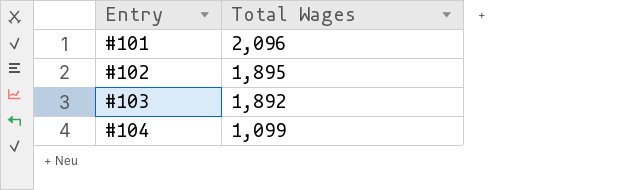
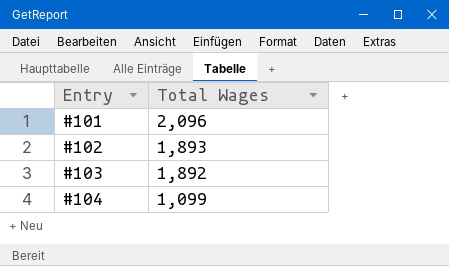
#102 | Total Wages: 1,895 -> 1,893

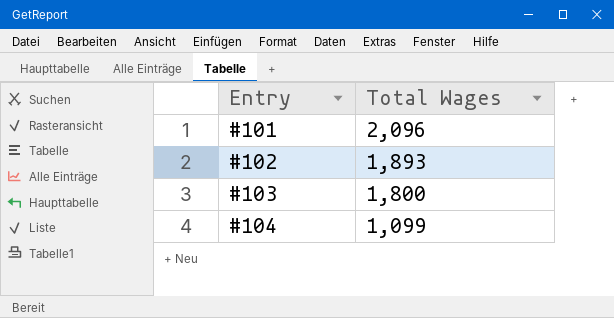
#103 | Total Wages: 1,892 -> 1,800

